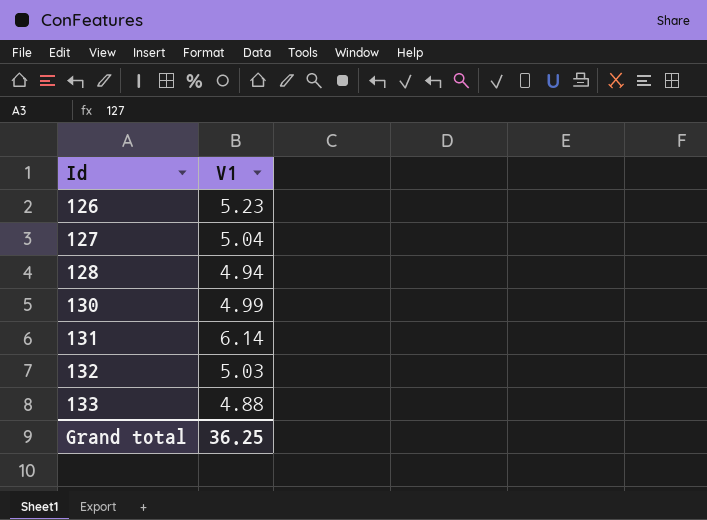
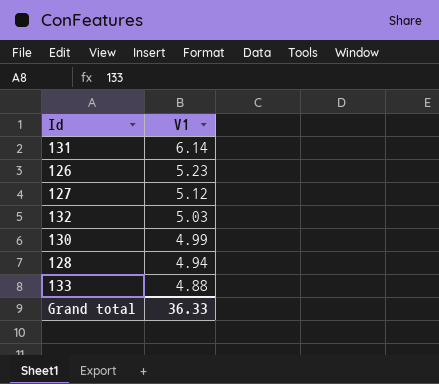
row order: Id ascending -> V1 descending
127 | V1: 5.04 -> 5.12
Grand total | V1: 36.25 -> 36.33

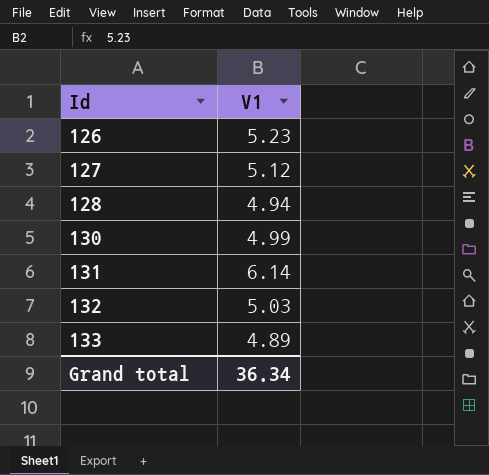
row order: V1 descending -> Id ascending
133 | V1: 4.88 -> 4.89
Grand total | V1: 36.33 -> 36.34

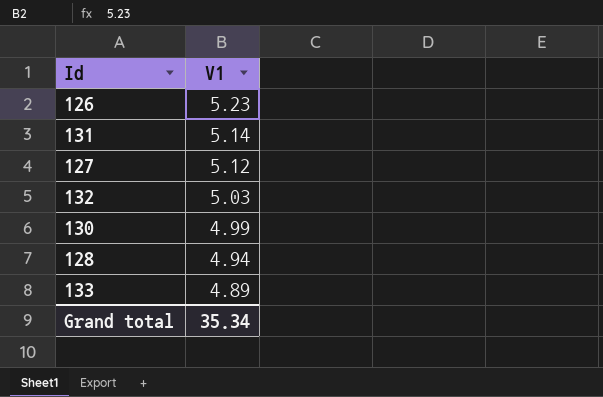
row order: Id ascending -> V1 descending
131 | V1: 6.14 -> 5.14
Grand total | V1: 36.34 -> 35.34

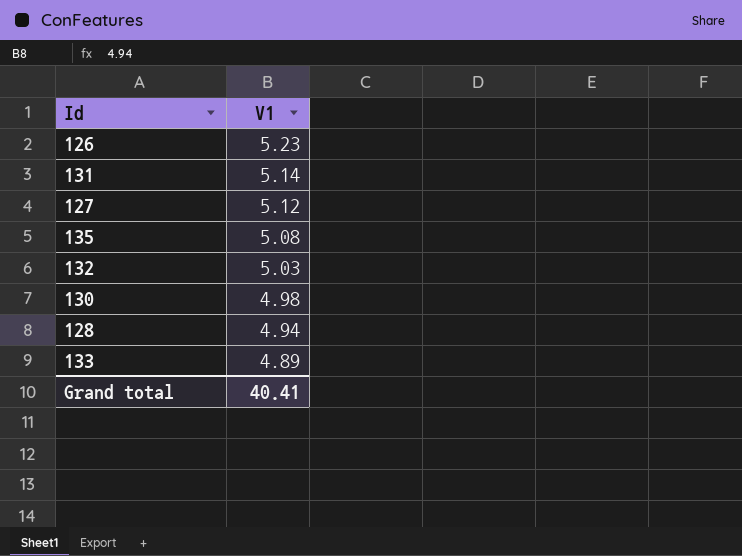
row 135: none -> 5.08
130 | V1: 4.99 -> 4.98
Grand total | V1: 35.34 -> 40.41

